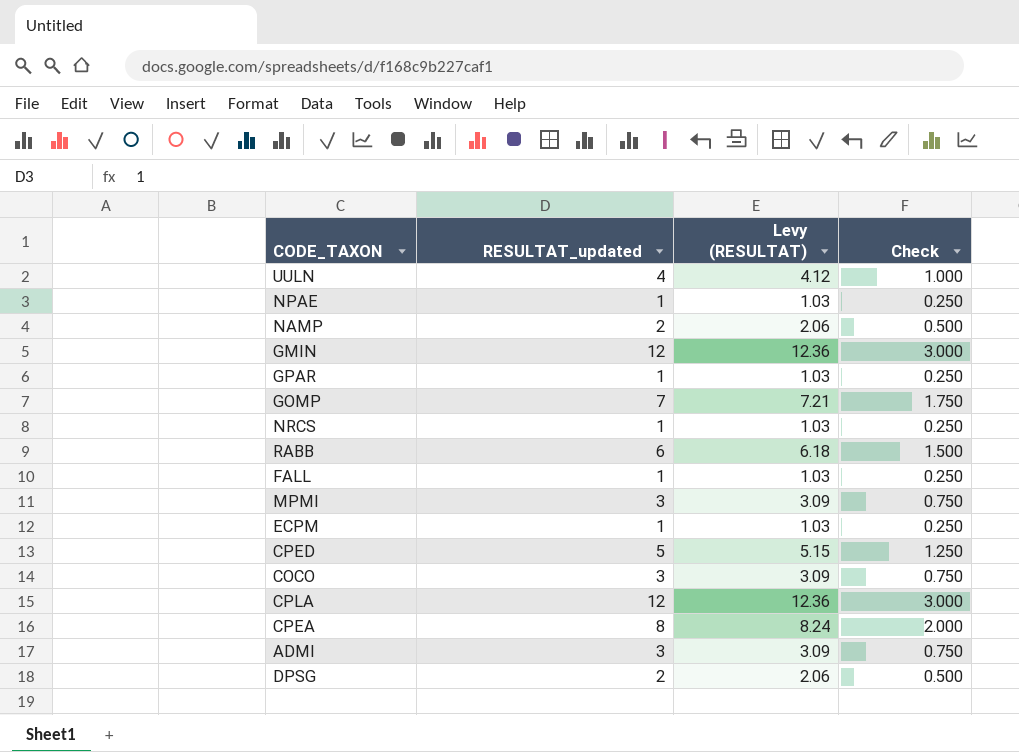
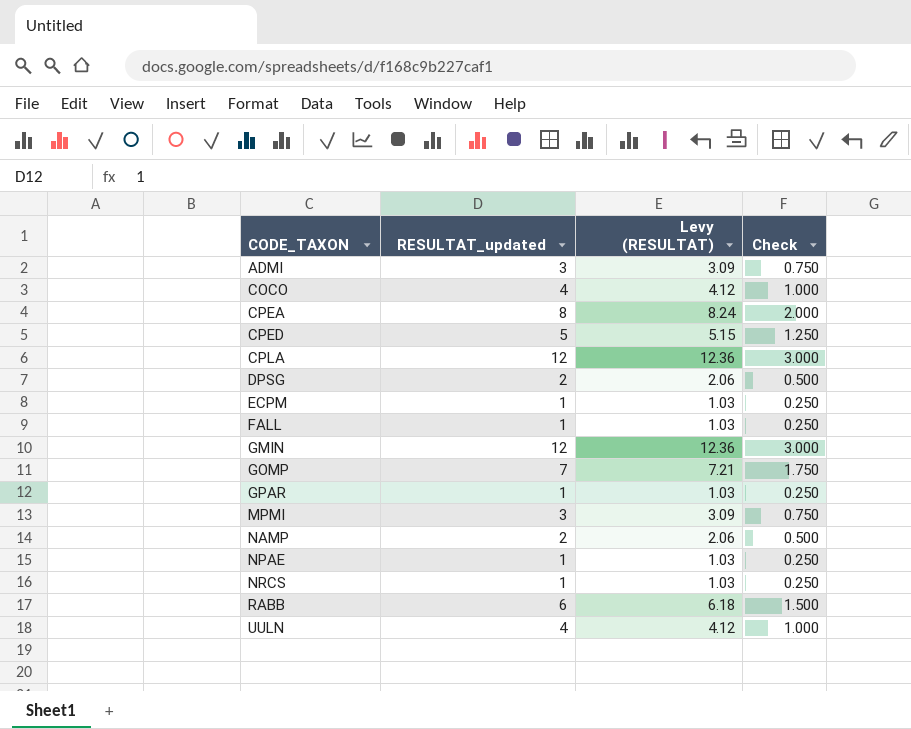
row order: none -> CODE_TAXON ascending
COCO | RESULTAT_updated: 3 -> 4
COCO | Levy (RESULTAT): 3.09 -> 4.12
COCO | Check: 0.750 -> 1.000

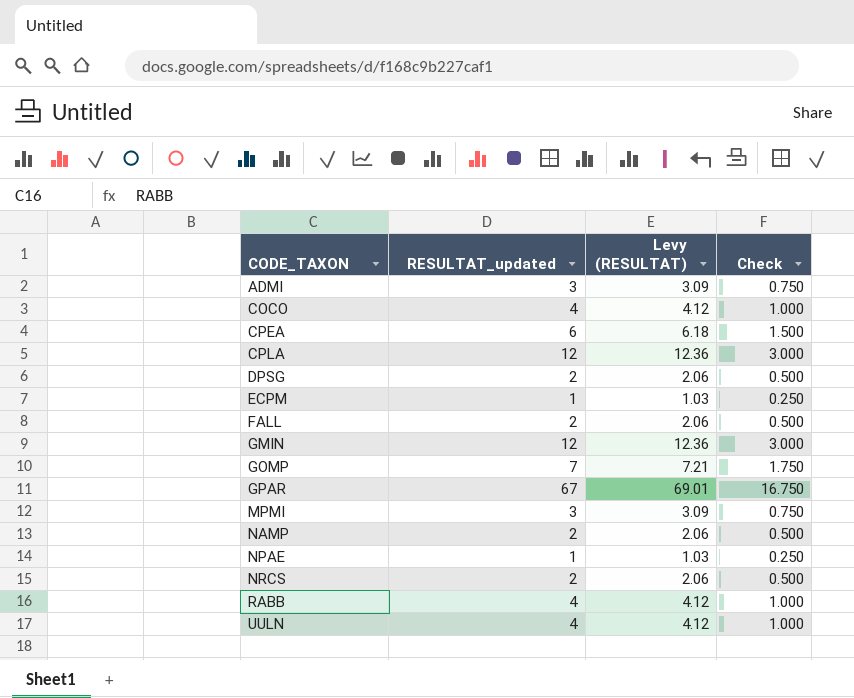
row CPED: 5 | 5.15 | 1.250 -> none
CPEA | RESULTAT_updated: 8 -> 6
CPEA | Levy (RESULTAT): 8.24 -> 6.18
CPEA | Check: 2.000 -> 1.500
FALL | RESULTAT_updated: 1 -> 2
FALL | Levy (RESULTAT): 1.03 -> 2.06
FALL | Check: 0.250 -> 0.500
GPAR | RESULTAT_updated: 1 -> 67
GPAR | Levy (RESULTAT): 1.03 -> 69.01
GPAR | Check: 0.250 -> 16.750
NRCS | RESULTAT_updated: 1 -> 2
NRCS | Levy (RESULTAT): 1.03 -> 2.06
NRCS | Check: 0.250 -> 0.500
RABB | RESULTAT_updated: 6 -> 4
RABB | Levy (RESULTAT): 6.18 -> 4.12
RABB | Check: 1.500 -> 1.000

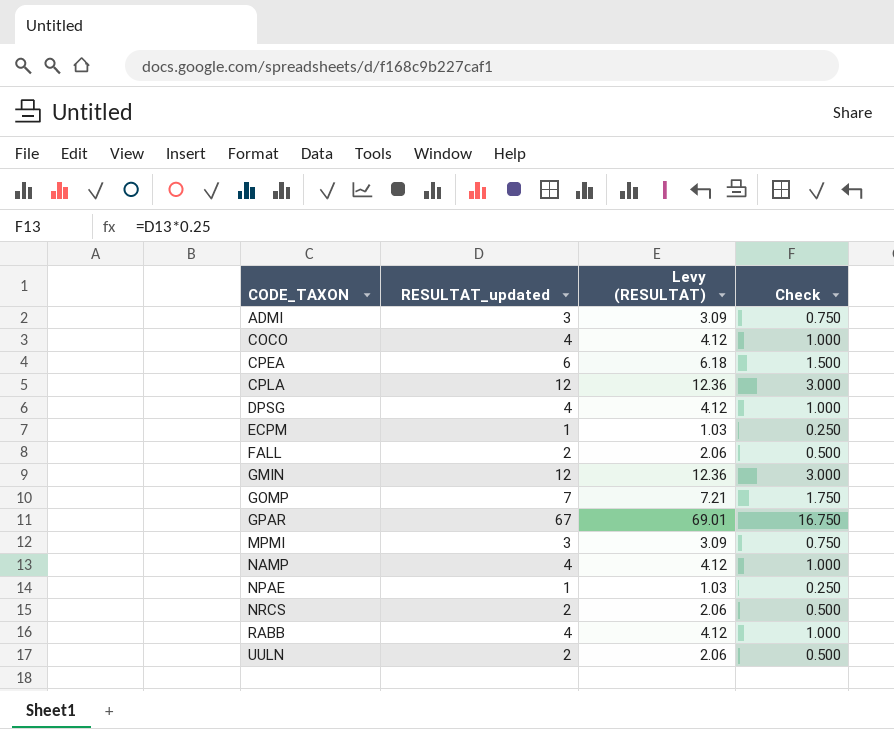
DPSG | RESULTAT_updated: 2 -> 4
DPSG | Levy (RESULTAT): 2.06 -> 4.12
DPSG | Check: 0.500 -> 1.000
NAMP | RESULTAT_updated: 2 -> 4
NAMP | Levy (RESULTAT): 2.06 -> 4.12
NAMP | Check: 0.500 -> 1.000
UULN | RESULTAT_updated: 4 -> 2
UULN | Levy (RESULTAT): 4.12 -> 2.06
UULN | Check: 1.000 -> 0.500

